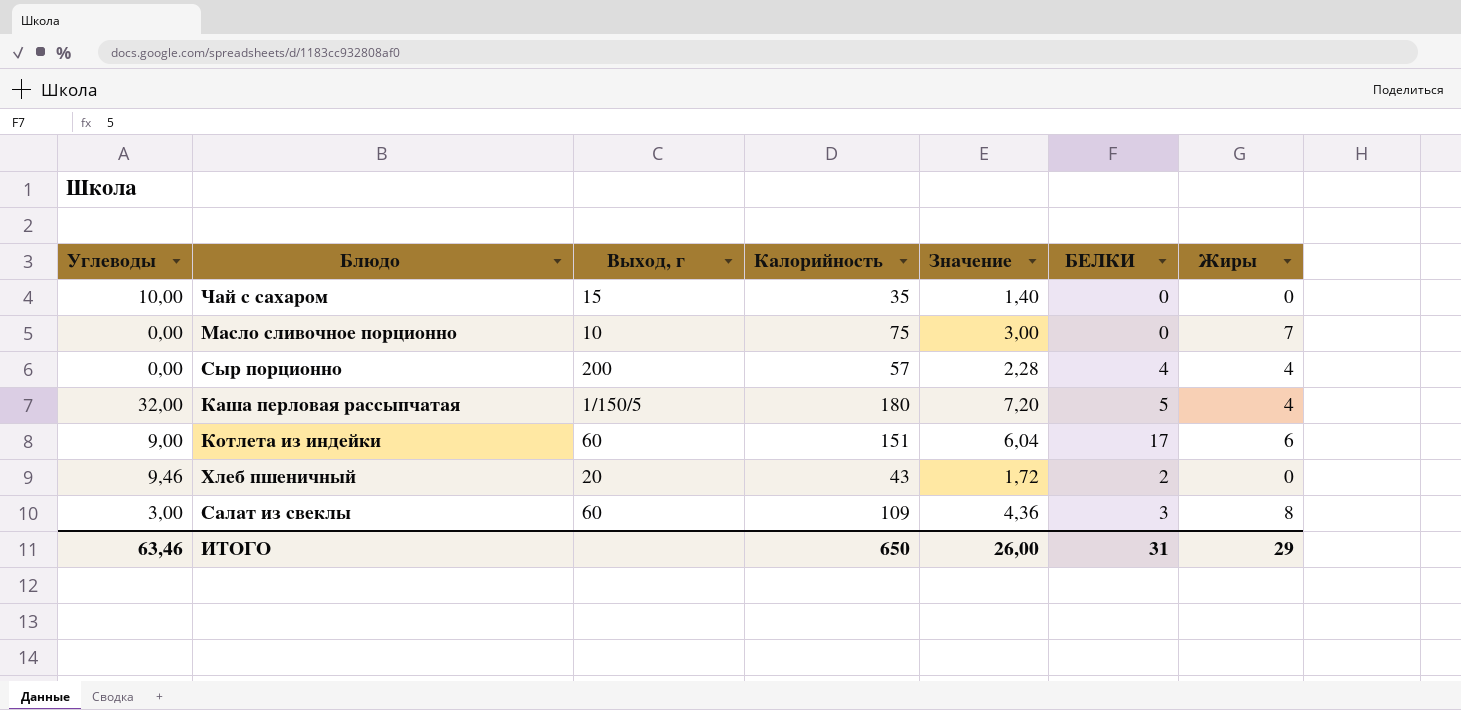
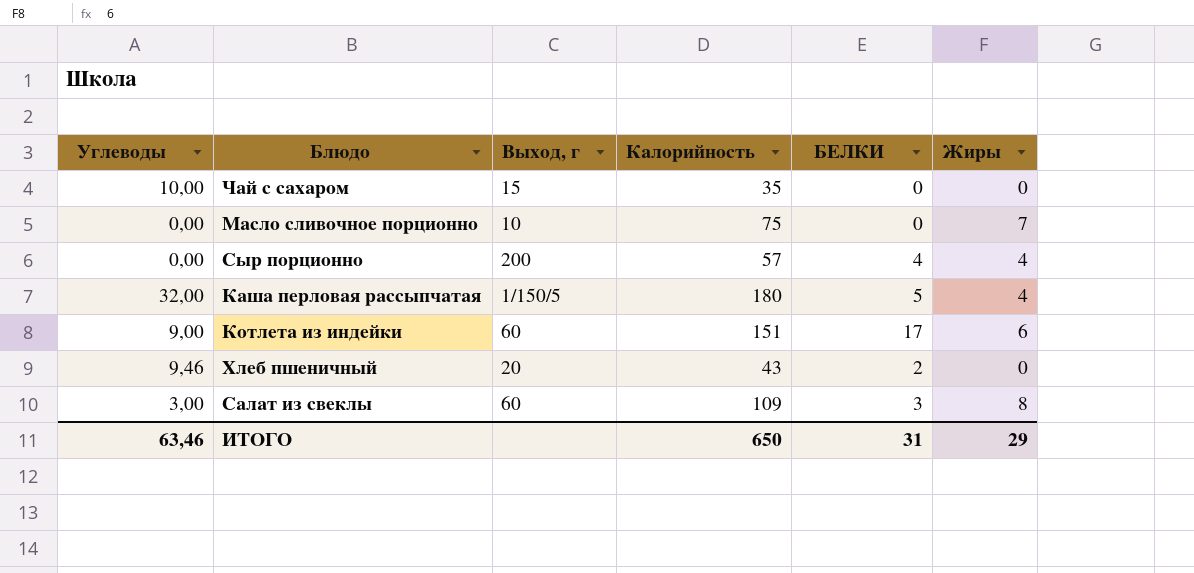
column Значение | formula: [Калорийность] * 0,04 -> none

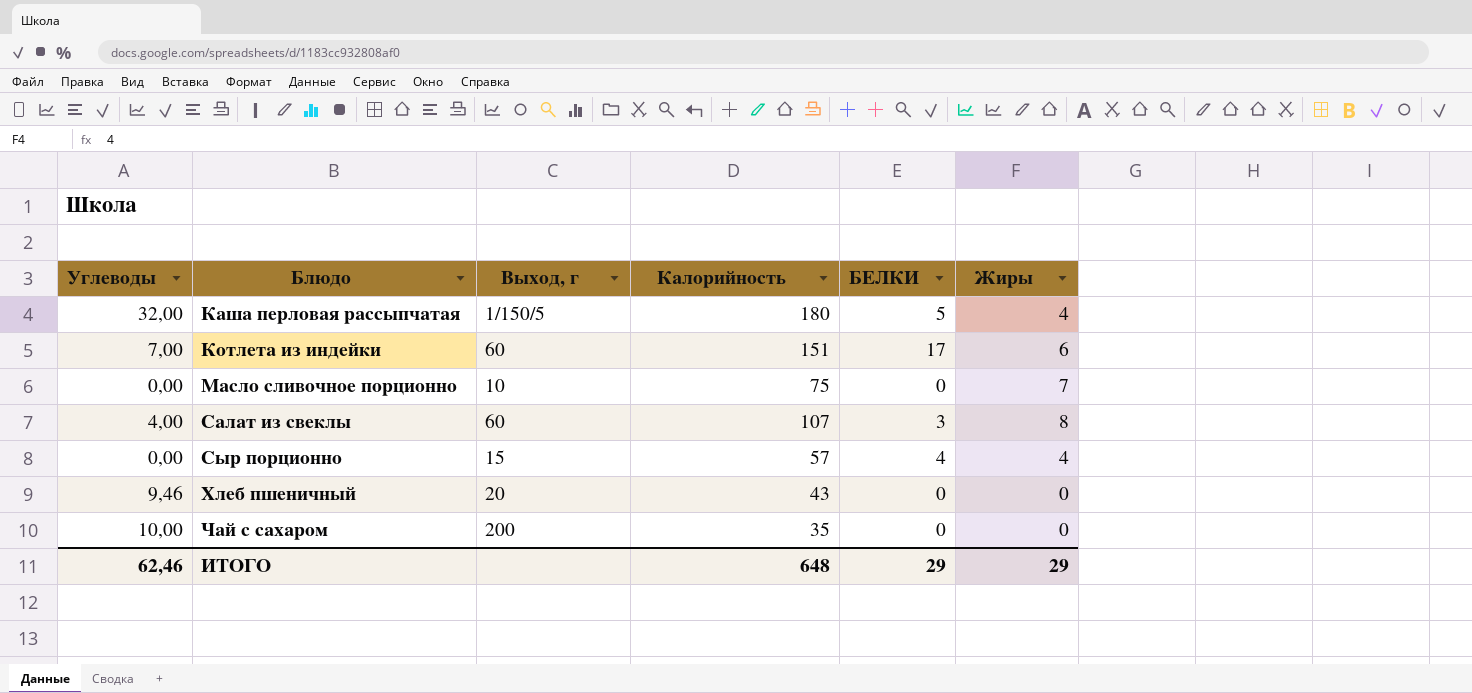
row order: none -> Блюдо ascending
Котлета из индейки | Углеводы: 9,00 -> 7,00
Салат из свеклы | Углеводы: 3,00 -> 4,00
Салат из свеклы | Калорийность: 109 -> 107
Сыр порционно | Выход, г: 200 -> 15
Хлеб пшеничный | БЕЛКИ: 2 -> 0
Чай с сахаром | Выход, г: 15 -> 200
ИТОГО | Углеводы: 63,46 -> 62,46
ИТОГО | Калорийность: 650 -> 648
ИТОГО | БЕЛКИ: 31 -> 29

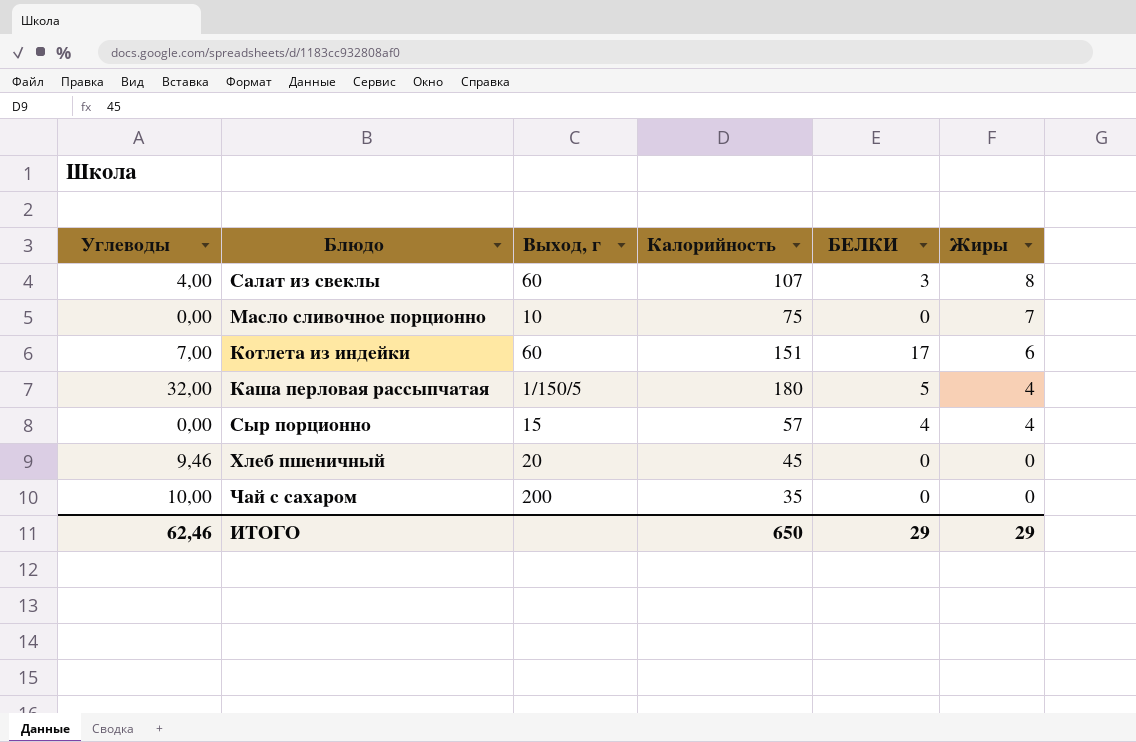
row order: Блюдо ascending -> Жиры descending
Хлеб пшеничный | Калорийность: 43 -> 45
ИТОГО | Калорийность: 648 -> 650

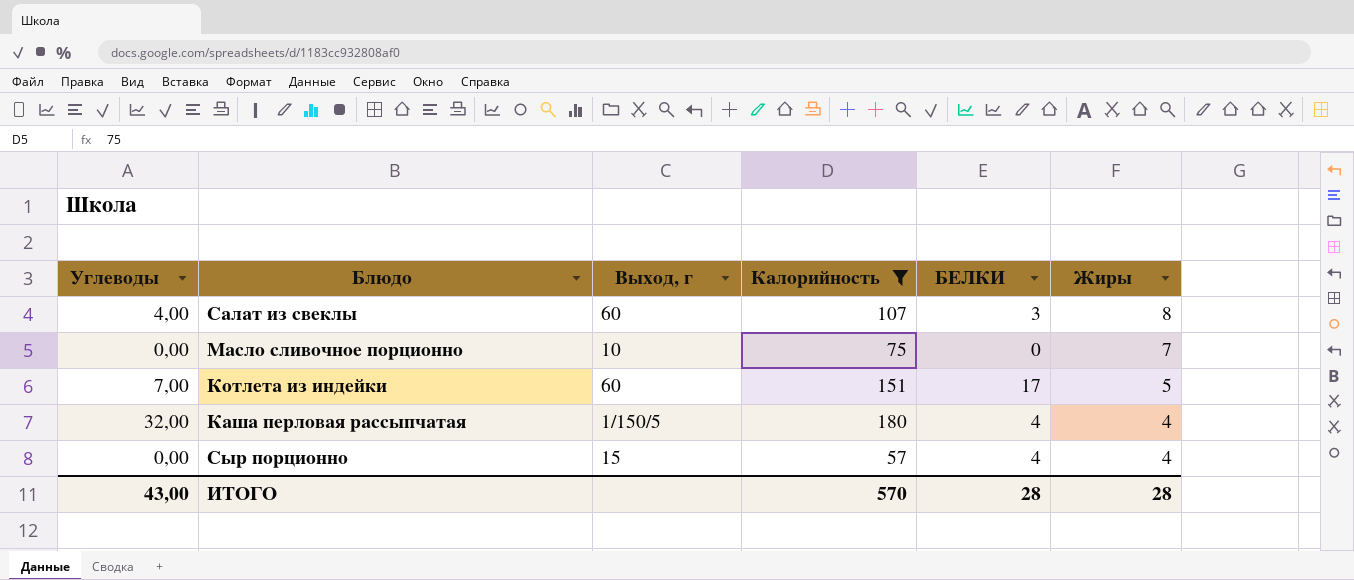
filter: none -> Калорийность >= 57
Котлета из индейки | Жиры: 6 -> 5
Каша перловая рассыпчатая | БЕЛКИ: 5 -> 4
ИТОГО | Углеводы: 62,46 -> 43,00
ИТОГО | Калорийность: 650 -> 570
ИТОГО | БЕЛКИ: 29 -> 28
ИТОГО | Жиры: 29 -> 28

